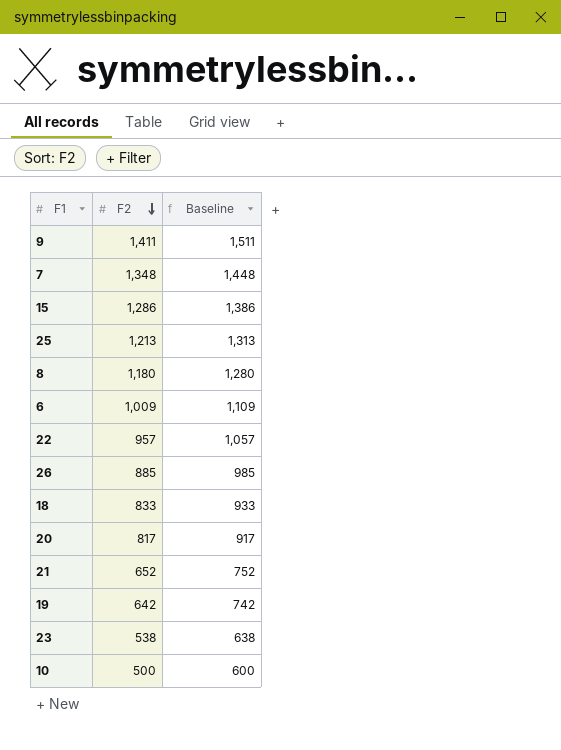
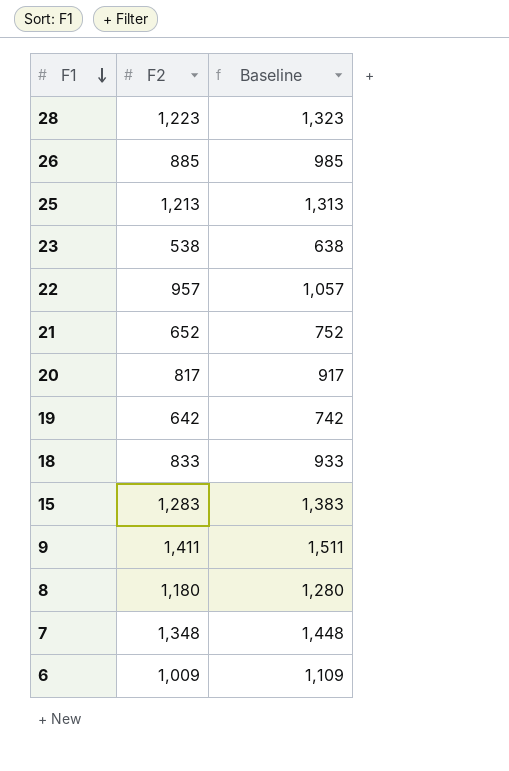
row order: F2 descending -> F1 descending
row 10: 500 | 600 -> none
row 28: none -> 1,223 | 1,323
15 | F2: 1,286 -> 1,283
15 | Baseline: 1,386 -> 1,383

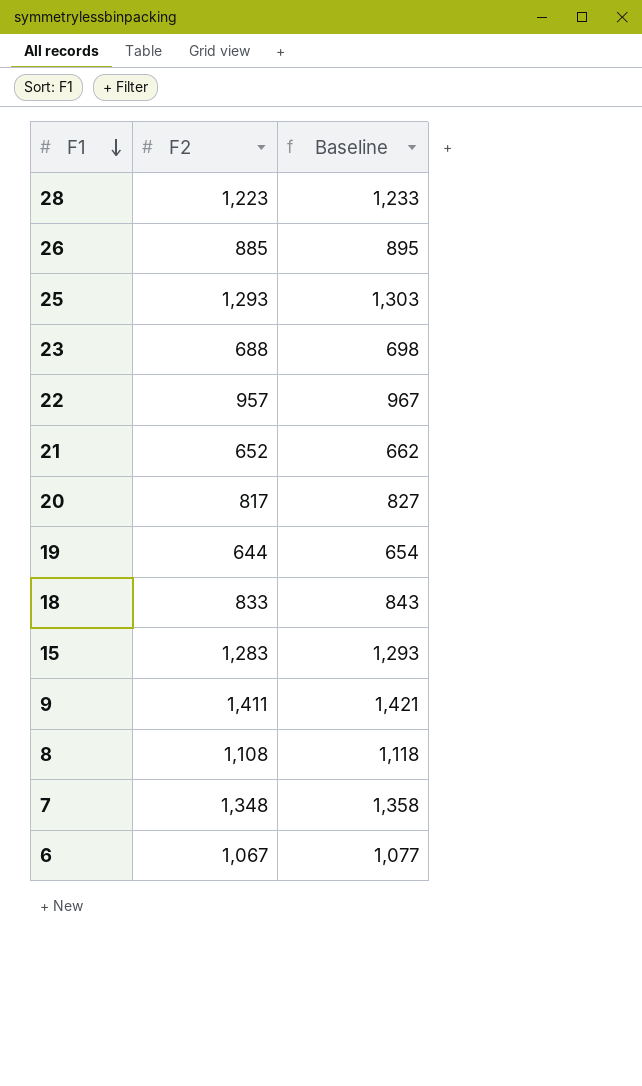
column Baseline | formula: [F2] + 100 -> [F2] + 10
25 | F2: 1,213 -> 1,293
23 | F2: 538 -> 688
19 | F2: 642 -> 644
8 | F2: 1,180 -> 1,108
6 | F2: 1,009 -> 1,067

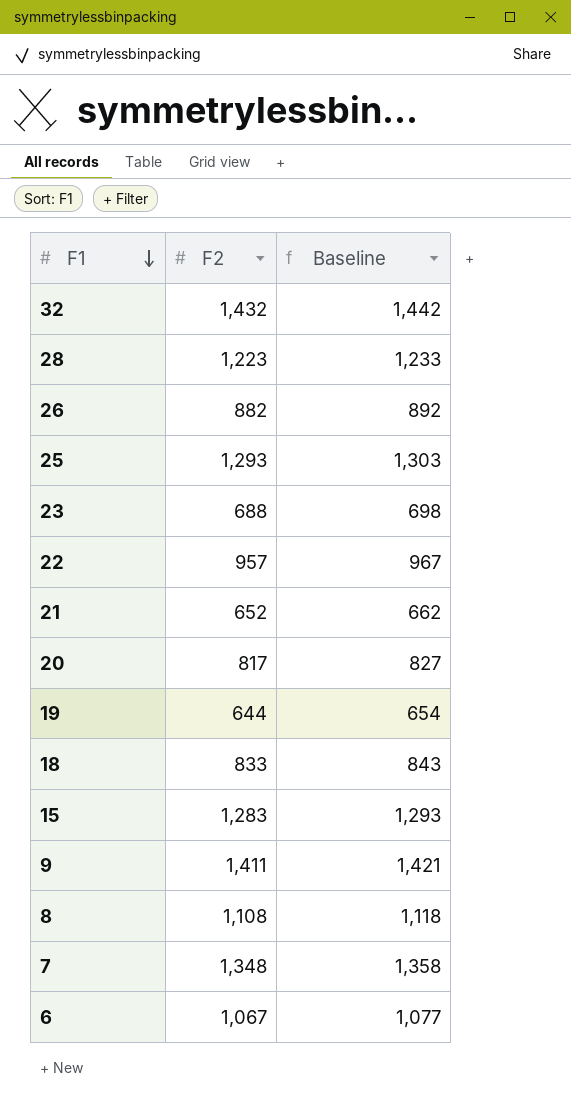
row 32: none -> 1,432 | 1,442
26 | F2: 885 -> 882
26 | Baseline: 895 -> 892

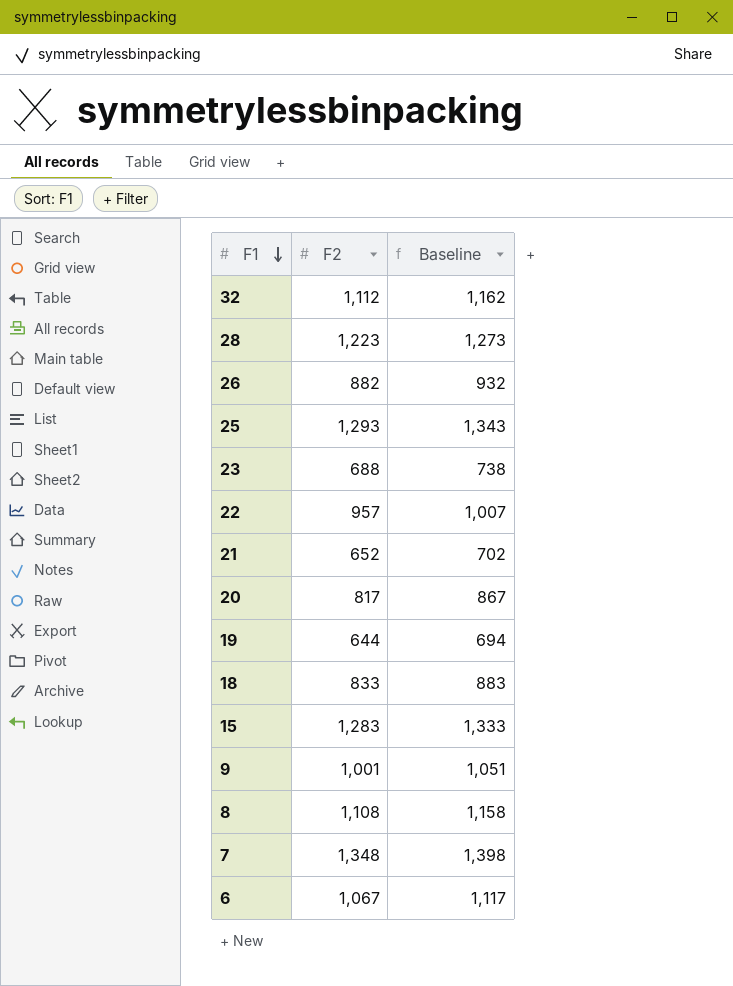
column Baseline | formula: [F2] + 10 -> [F2] + 50
32 | F2: 1,432 -> 1,112
9 | F2: 1,411 -> 1,001

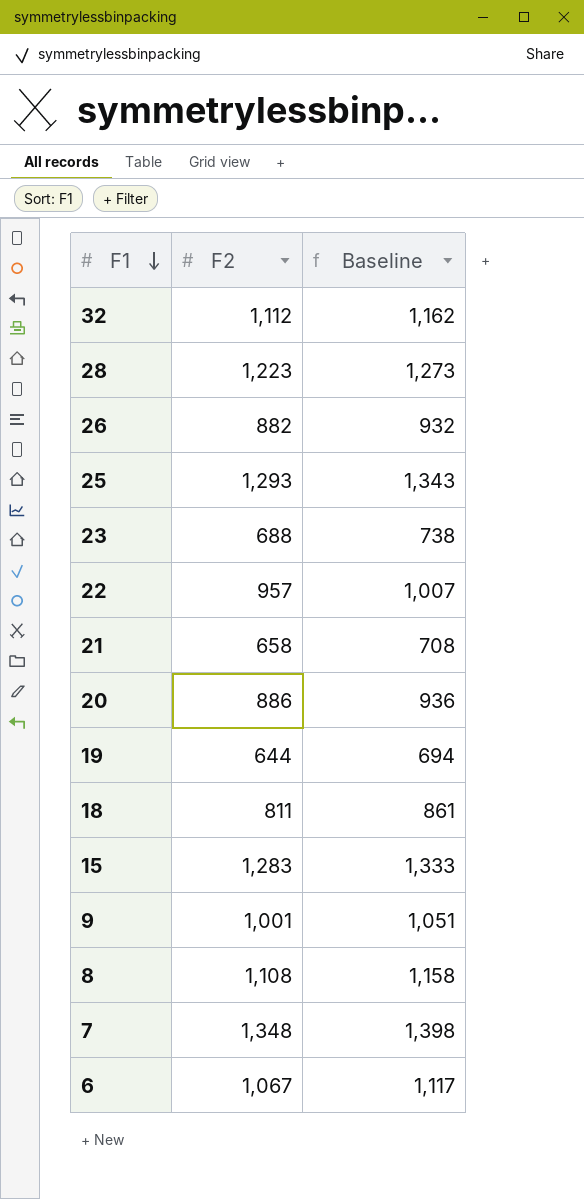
21 | F2: 652 -> 658
21 | Baseline: 702 -> 708
20 | F2: 817 -> 886
20 | Baseline: 867 -> 936
18 | F2: 833 -> 811
18 | Baseline: 883 -> 861

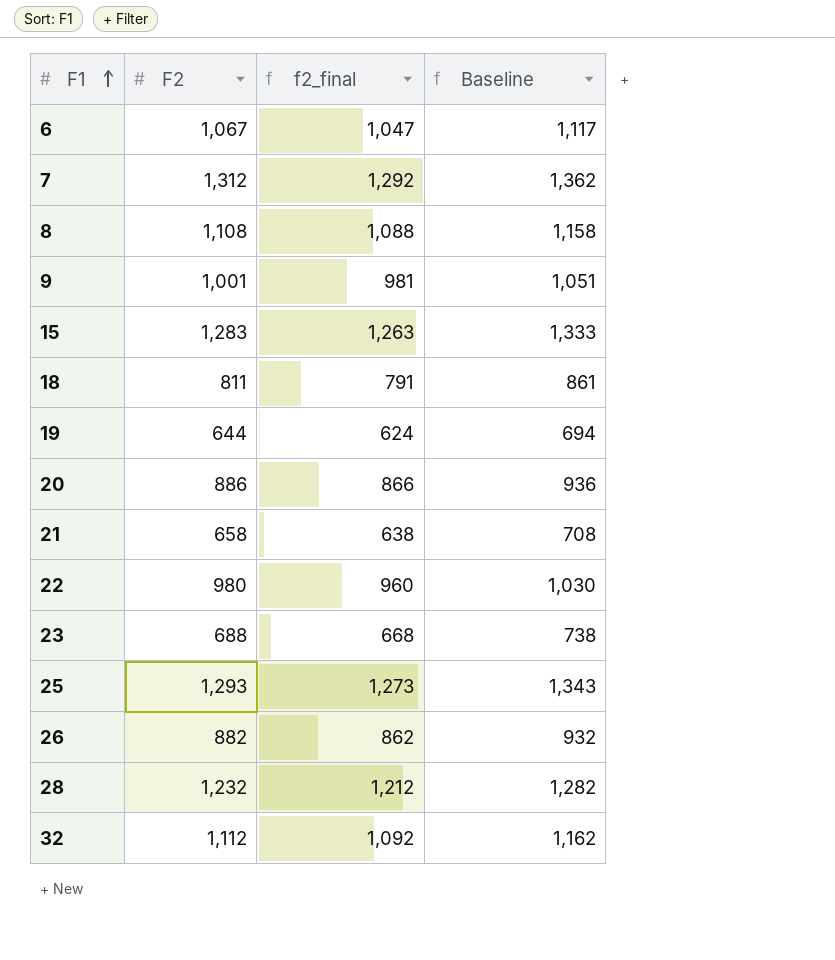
row order: F1 descending -> F1 ascending
column f2_final | formula: none -> [F2] - 20
7 | F2: 1,348 -> 1,312
7 | Baseline: 1,398 -> 1,362
22 | F2: 957 -> 980
22 | Baseline: 1,007 -> 1,030
28 | F2: 1,223 -> 1,232
28 | Baseline: 1,273 -> 1,282

